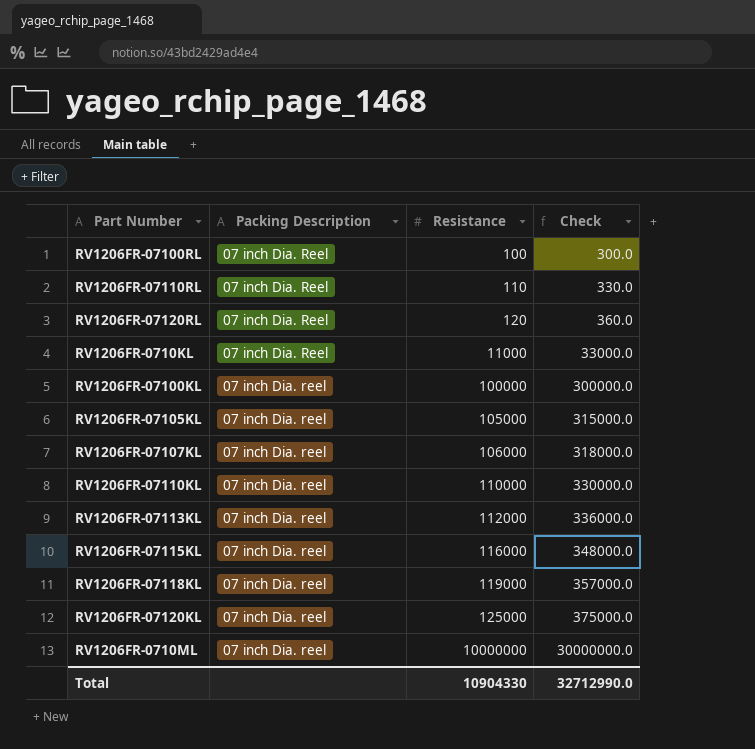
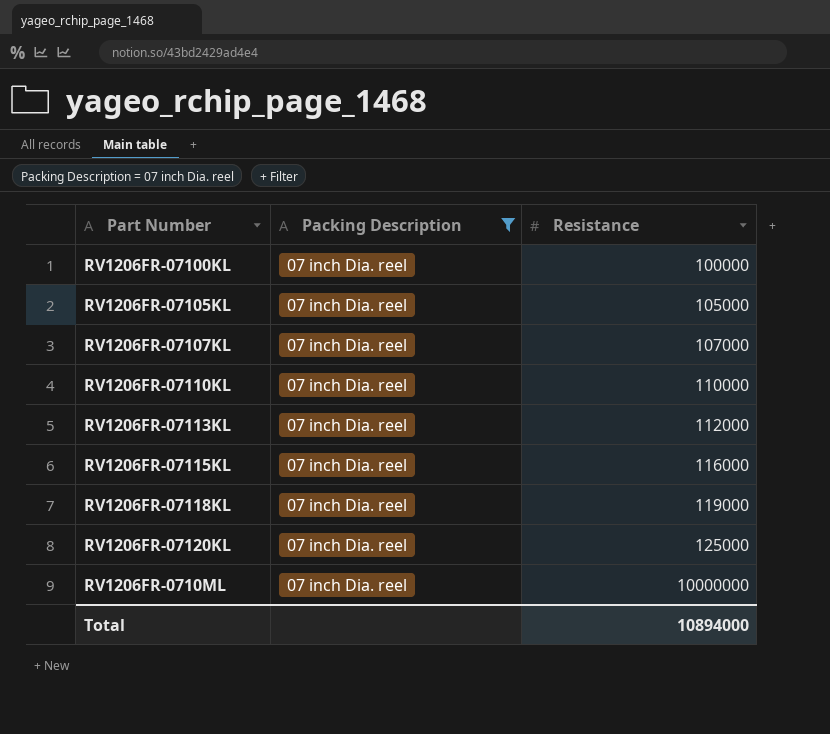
filter: none -> Packing Description = 07 inch Dia. reel
column Check | formula: [Resistance] * 3 -> none
RV1206FR-07107KL | Resistance: 106000 -> 107000
Total | Resistance: 10904330 -> 10894000

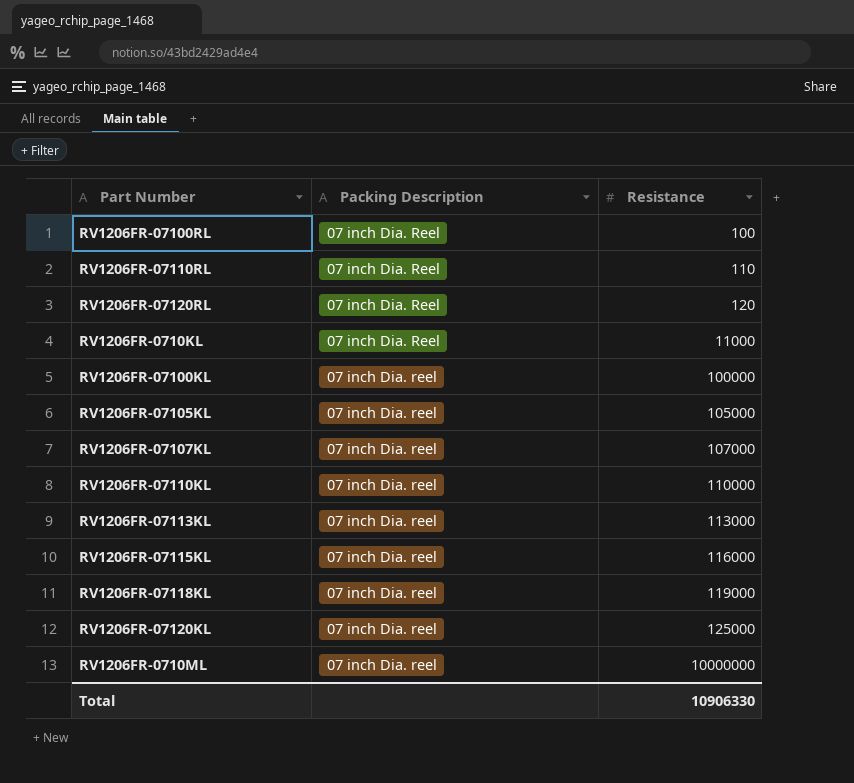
filter: Packing Description = 07 inch Dia. reel -> none
RV1206FR-07113KL | Resistance: 112000 -> 113000
Total | Resistance: 10894000 -> 10906330

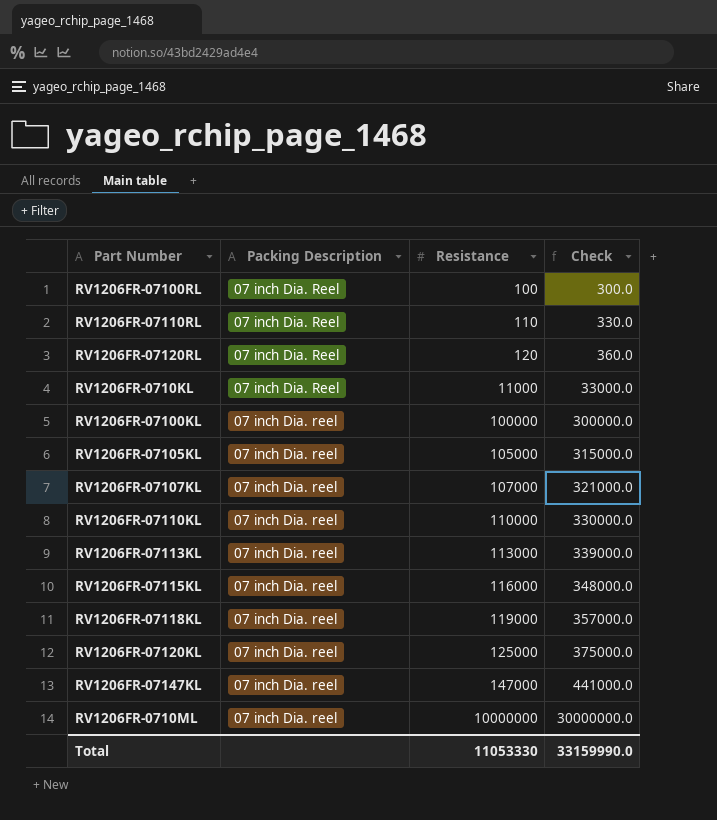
column Check | formula: none -> [Resistance] * 3
row RV1206FR-07147KL: none -> 07 inch Dia. reel | 147000 | 441000.0
Total | Resistance: 10906330 -> 11053330

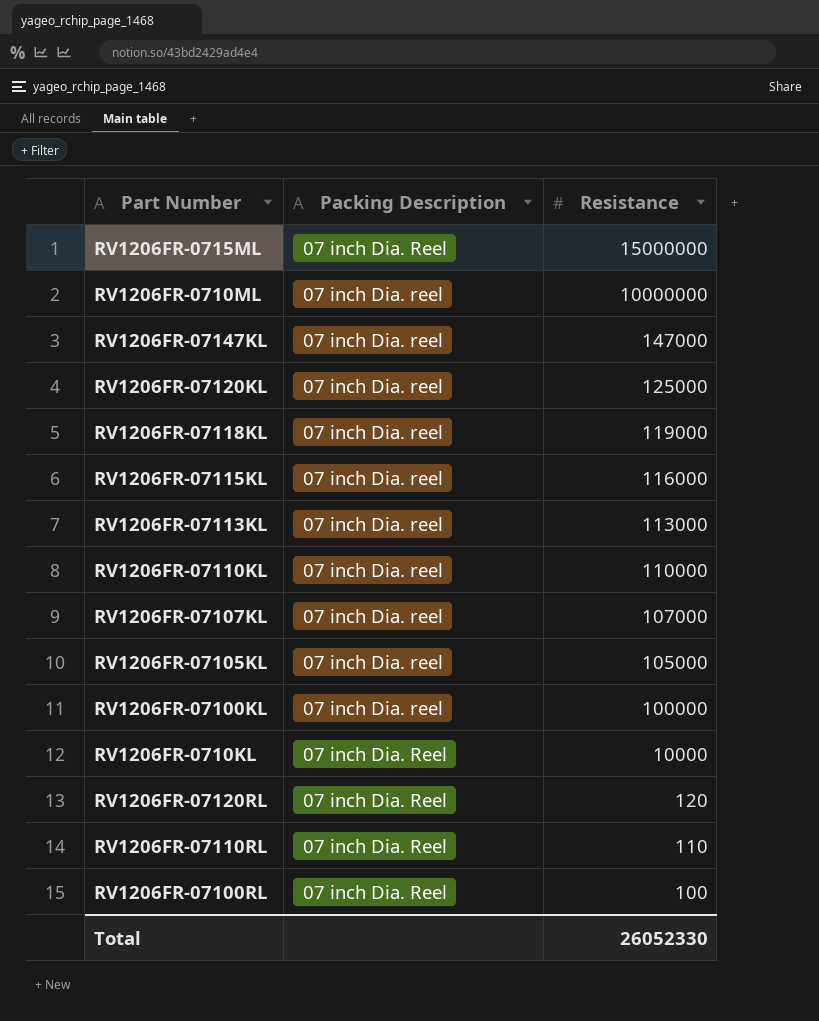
row order: Resistance ascending -> Resistance descending
column Check | formula: [Resistance] * 3 -> none
row RV1206FR-0715ML: none -> 07 inch Dia. Reel | 15000000
RV1206FR-0710KL | Resistance: 11000 -> 10000
Total | Resistance: 11053330 -> 26052330

